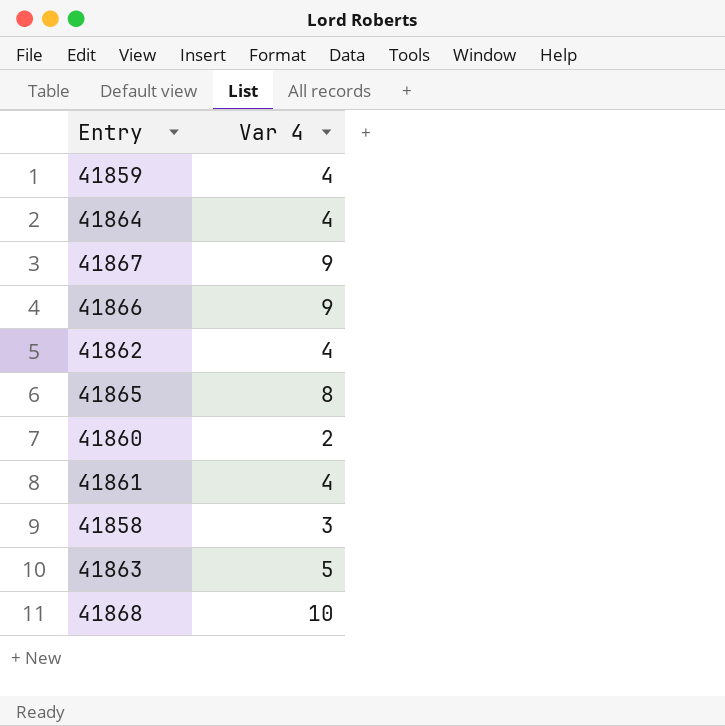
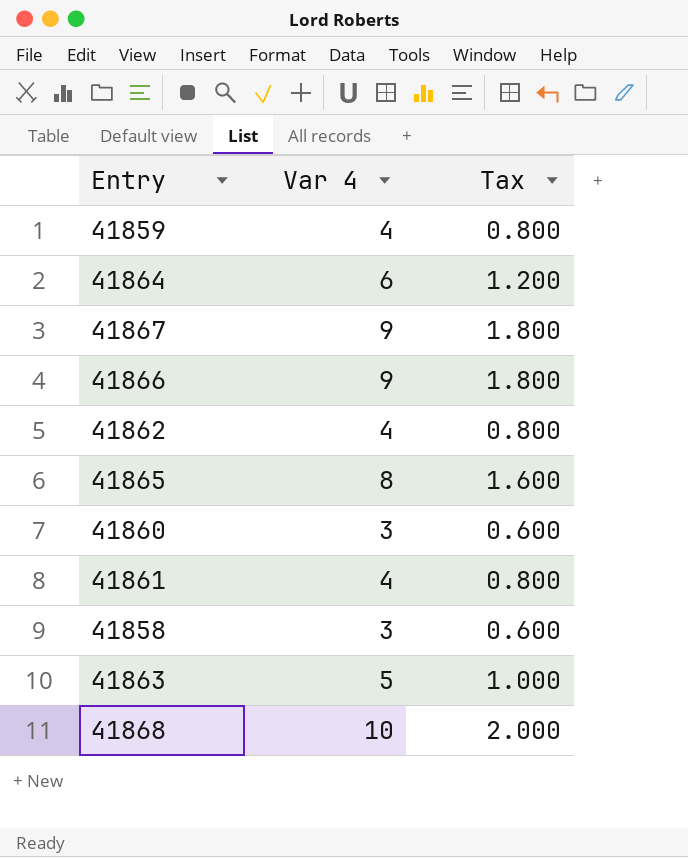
column Tax | formula: none -> [Var 4] * 0.2
41864 | Var 4: 4 -> 6
41860 | Var 4: 2 -> 3

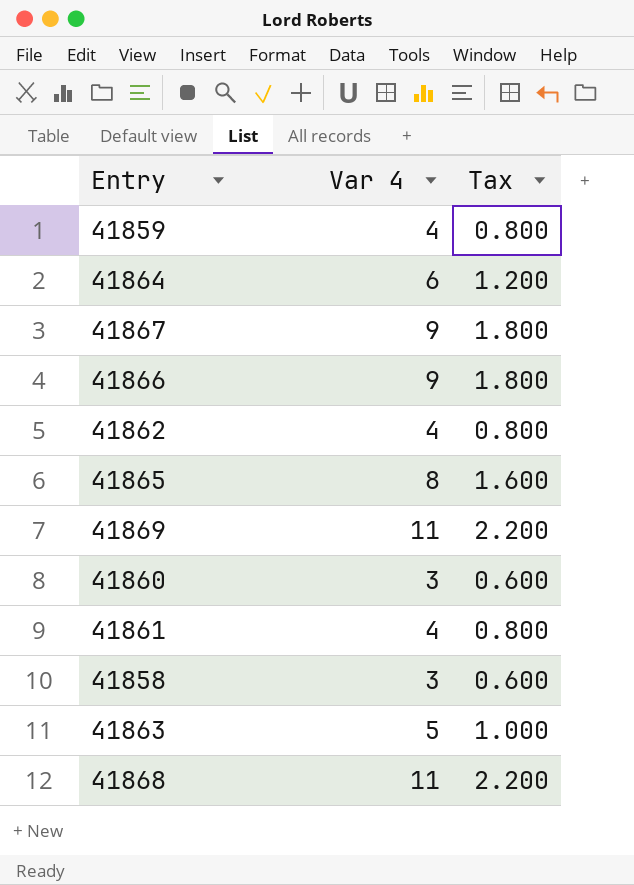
row 41869: none -> 11 | 2.200
41868 | Var 4: 10 -> 11
41868 | Tax: 2.000 -> 2.200

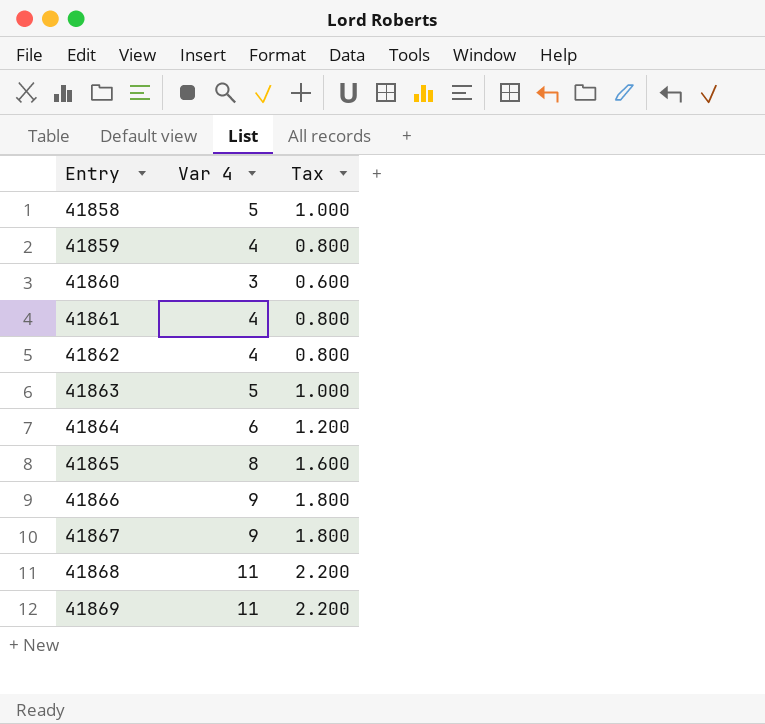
row order: none -> Entry ascending
41858 | Var 4: 3 -> 5
41858 | Tax: 0.600 -> 1.000

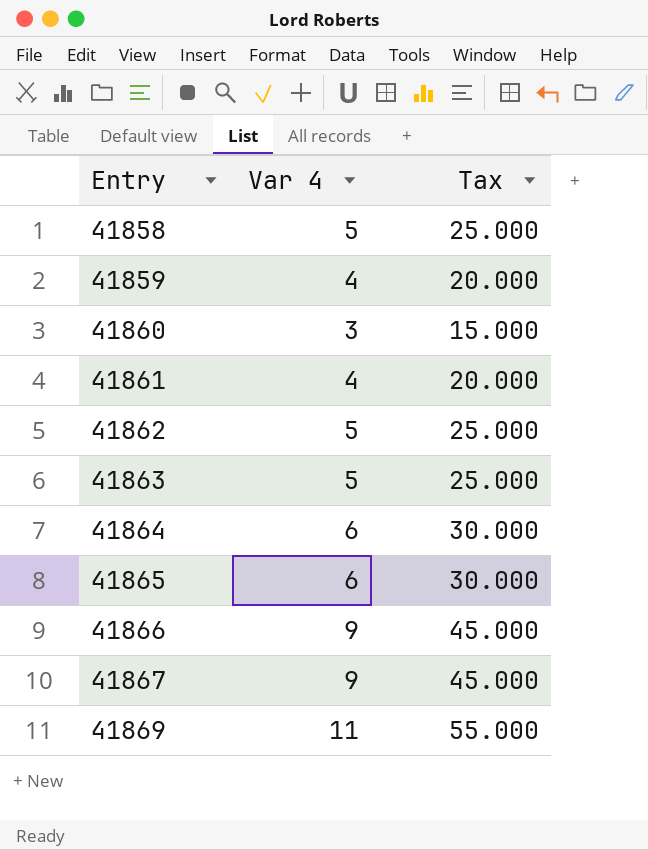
column Tax | formula: [Var 4] * 0.2 -> [Var 4] * 5
row 41868: 11 | 2.200 -> none
41862 | Var 4: 4 -> 5
41865 | Var 4: 8 -> 6

